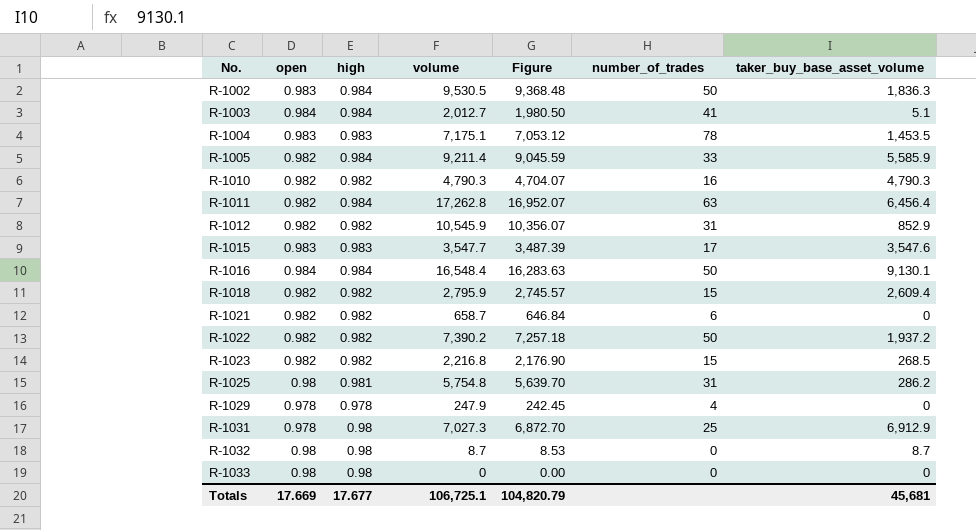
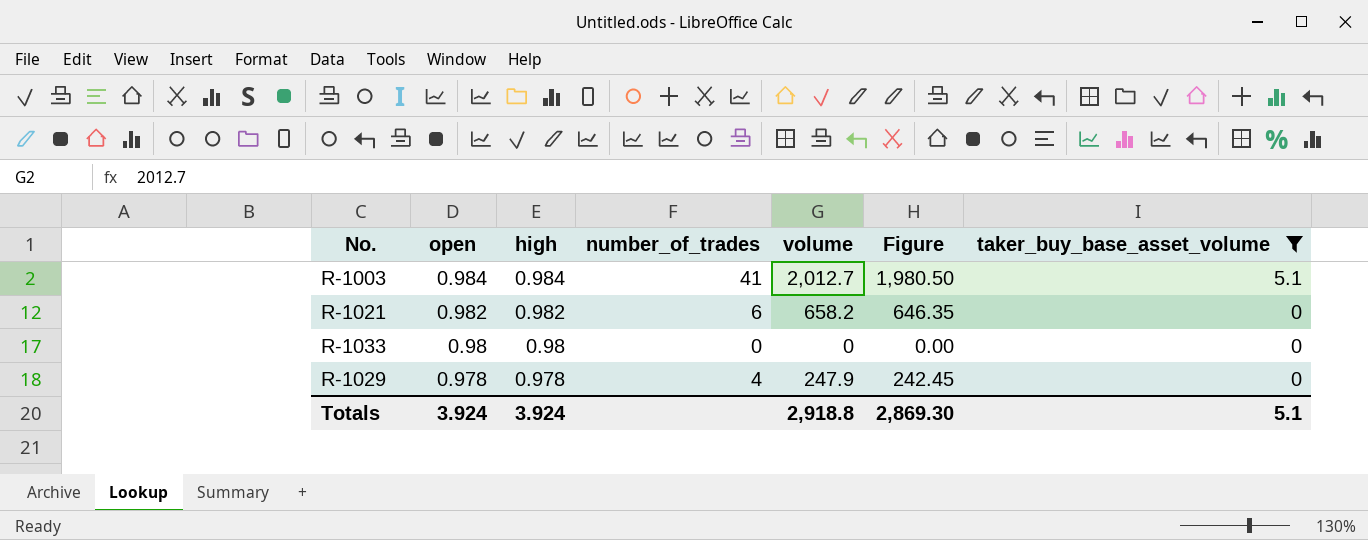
filter: none -> taker_buy_base_asset_volume <= 5.1
row order: No. ascending -> open descending
column number_of_trades | position: 6 -> 4
R-1021 | volume: 658.7 -> 658.2
R-1021 | Figure: 646.84 -> 646.35
Totals | open: 17.669 -> 3.924
Totals | high: 17.677 -> 3.924
Totals | volume: 106,725.1 -> 2,918.8
Totals | Figure: 104,820.79 -> 2,869.30
Totals | taker_buy_base_asset_volume: 45,681 -> 5.1

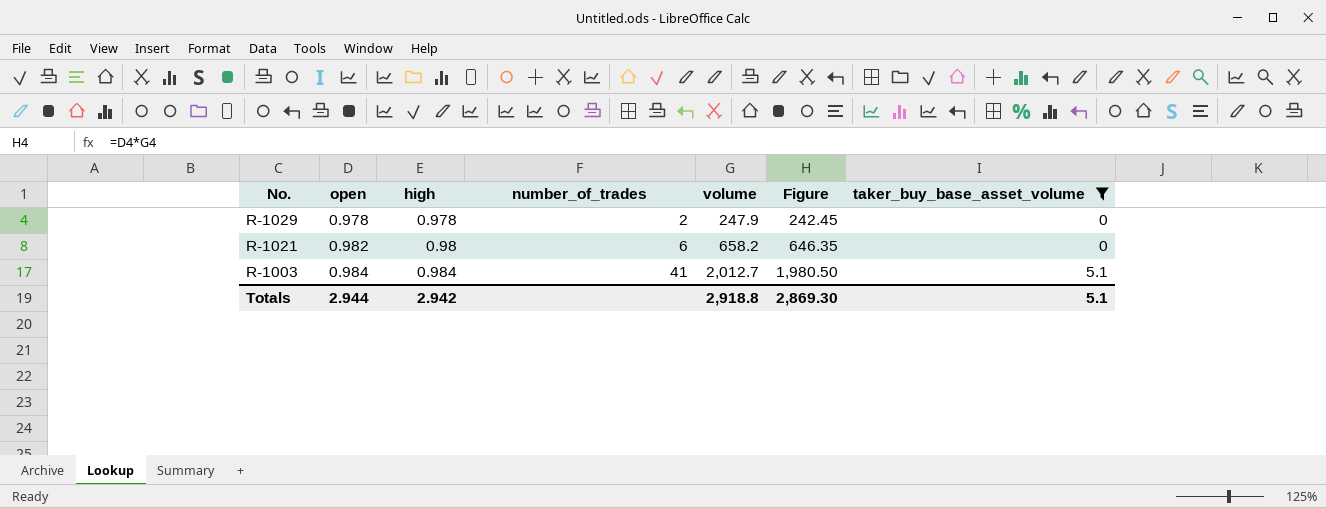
row order: open descending -> No. descending
row R-1033: 0.98 | 0.98 | 0 | 0 | 0.00 | 0 -> none
R-1029 | number_of_trades: 4 -> 2
R-1021 | high: 0.982 -> 0.98
Totals | open: 3.924 -> 2.944
Totals | high: 3.924 -> 2.942

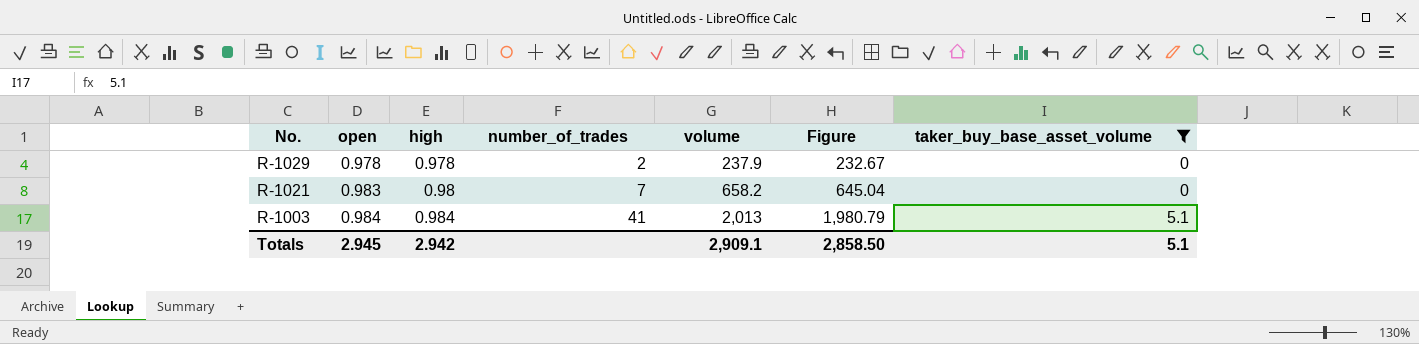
column Figure | formula: [open] * [volume] -> [high] * [volume]
R-1029 | volume: 247.9 -> 237.9
R-1021 | open: 0.982 -> 0.983
R-1021 | number_of_trades: 6 -> 7
R-1003 | volume: 2,012.7 -> 2,013
Totals | open: 2.944 -> 2.945
Totals | volume: 2,918.8 -> 2,909.1
Totals | Figure: 2,869.30 -> 2,858.50

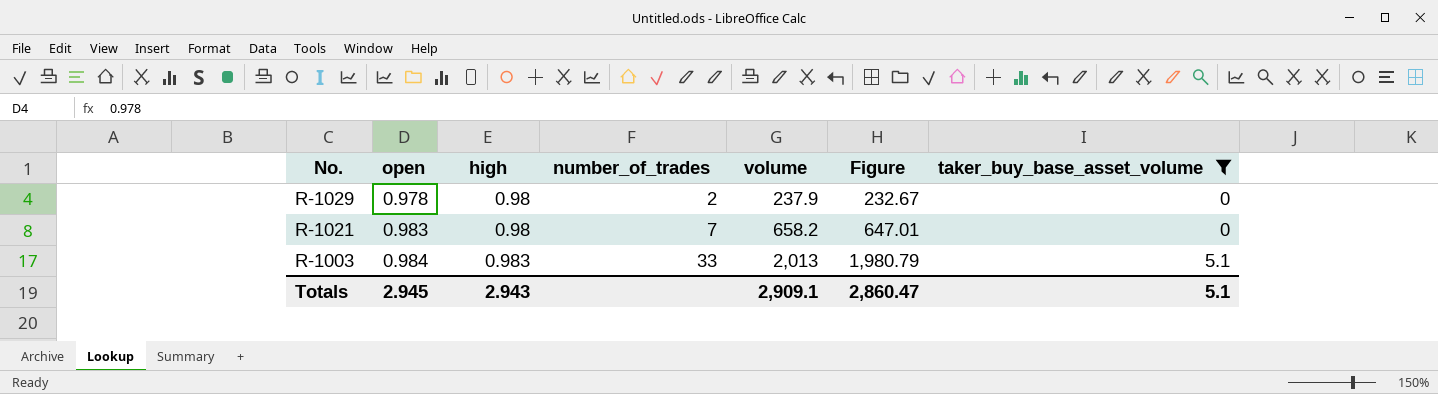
column Figure | formula: [high] * [volume] -> [open] * [volume]
R-1029 | high: 0.978 -> 0.98
R-1003 | high: 0.984 -> 0.983
R-1003 | number_of_trades: 41 -> 33
Totals | high: 2.942 -> 2.943
Totals | Figure: 2,858.50 -> 2,860.47

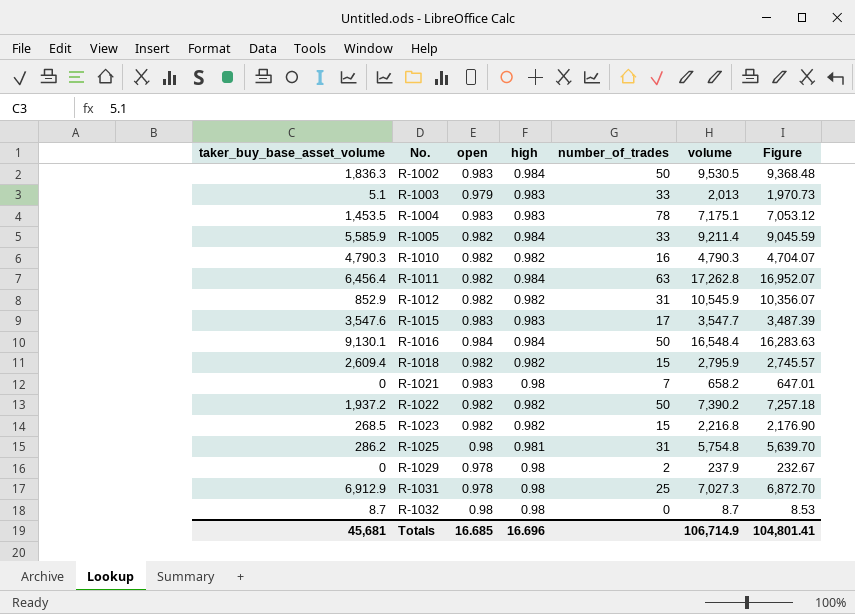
filter: taker_buy_base_asset_volume <= 5.1 -> none
row order: No. descending -> No. ascending
column taker_buy_base_asset_volume | position: 7 -> 1
R-1003 | open: 0.984 -> 0.979
R-1003 | Figure: 1,980.79 -> 1,970.73
Totals | taker_buy_base_asset_volume: 5.1 -> 45,681
Totals | open: 2.945 -> 16.685
Totals | high: 2.943 -> 16.696
Totals | volume: 2,909.1 -> 106,714.9
Totals | Figure: 2,860.47 -> 104,801.41

